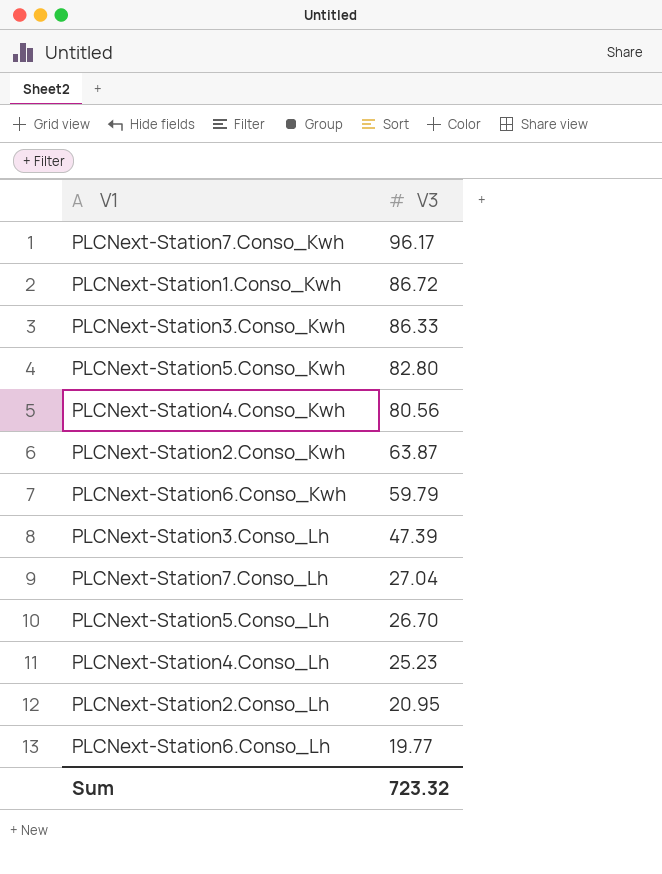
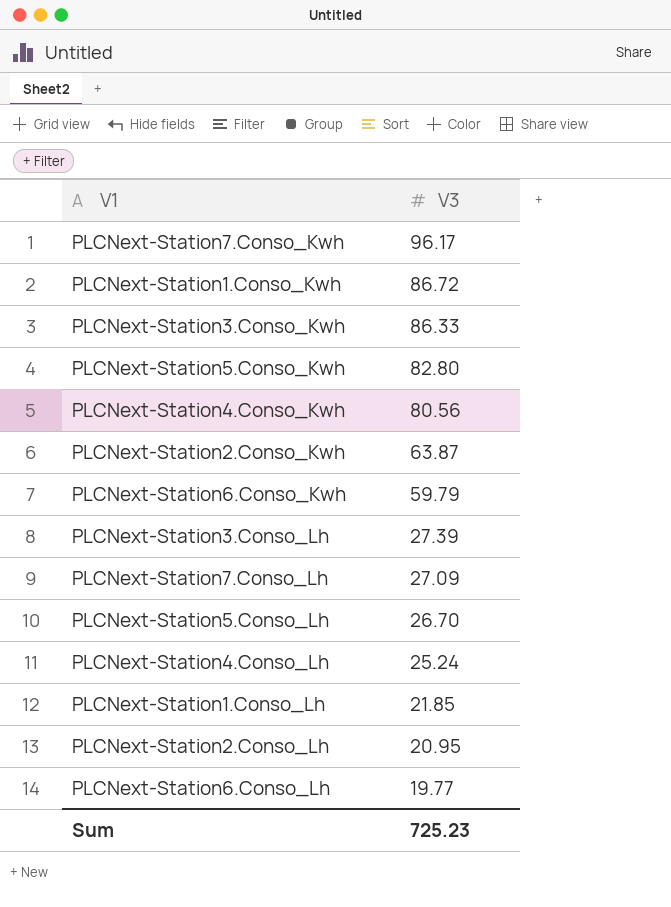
PLCNext-Station3.Conso_Lh | V3: 47.39 -> 27.39
PLCNext-Station7.Conso_Lh | V3: 27.04 -> 27.09
PLCNext-Station4.Conso_Lh | V3: 25.23 -> 25.24
row PLCNext-Station1.Conso_Lh: none -> 21.85
Sum | V3: 723.32 -> 725.23

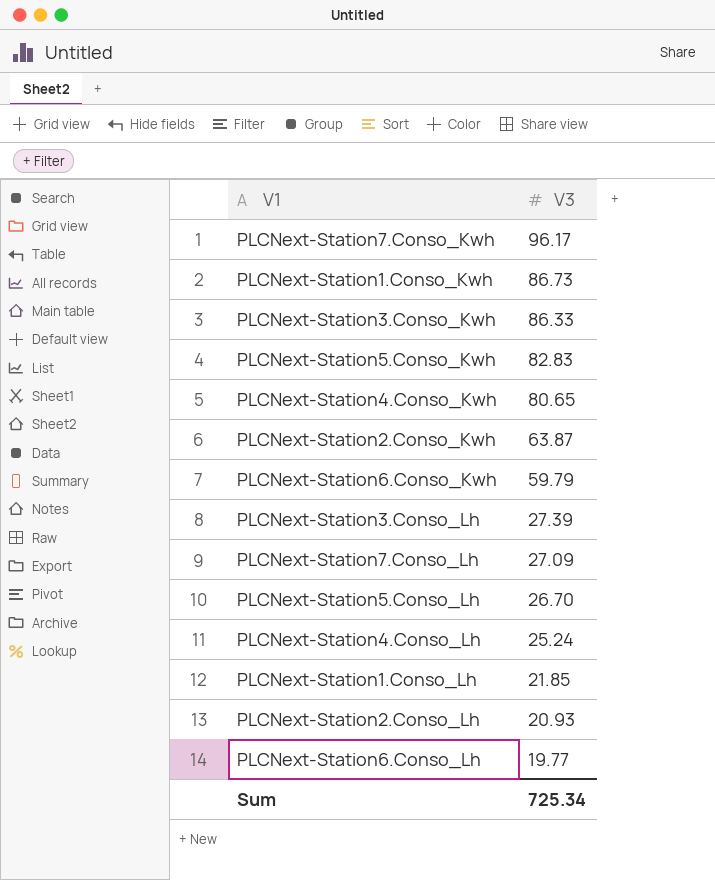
PLCNext-Station1.Conso_Kwh | V3: 86.72 -> 86.73
PLCNext-Station5.Conso_Kwh | V3: 82.80 -> 82.83
PLCNext-Station4.Conso_Kwh | V3: 80.56 -> 80.65
PLCNext-Station2.Conso_Lh | V3: 20.95 -> 20.93
Sum | V3: 725.23 -> 725.34

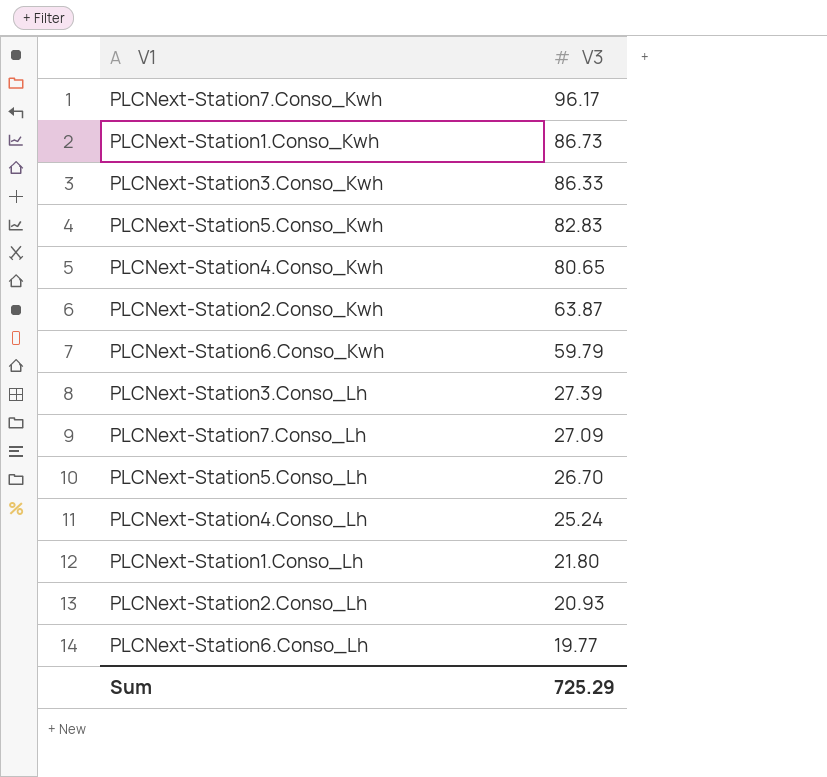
PLCNext-Station1.Conso_Lh | V3: 21.85 -> 21.80
Sum | V3: 725.34 -> 725.29

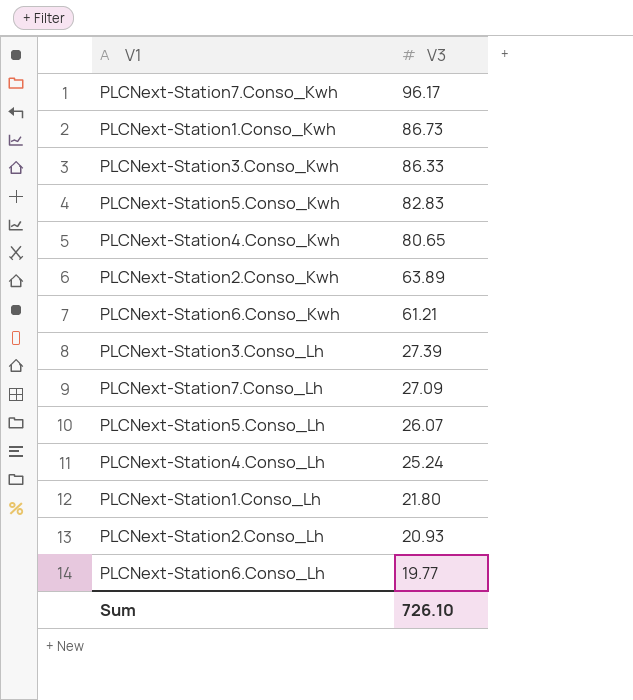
PLCNext-Station2.Conso_Kwh | V3: 63.87 -> 63.89
PLCNext-Station6.Conso_Kwh | V3: 59.79 -> 61.21
PLCNext-Station5.Conso_Lh | V3: 26.70 -> 26.07
Sum | V3: 725.29 -> 726.10

